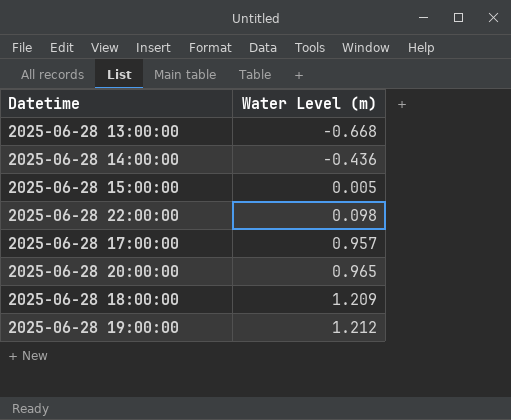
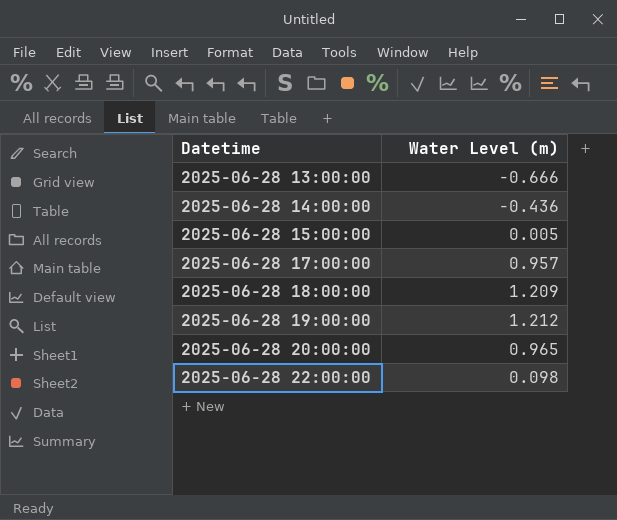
row order: Water Level (m) ascending -> Datetime ascending
2025-06-28 13:00:00 | Water Level (m): -0.668 -> -0.666

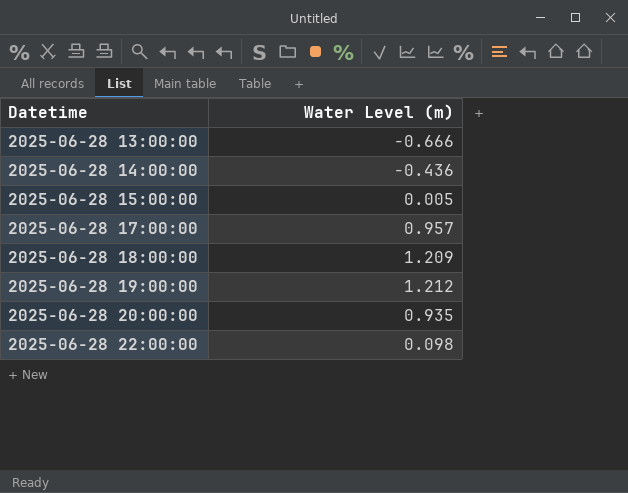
2025-06-28 20:00:00 | Water Level (m): 0.965 -> 0.935

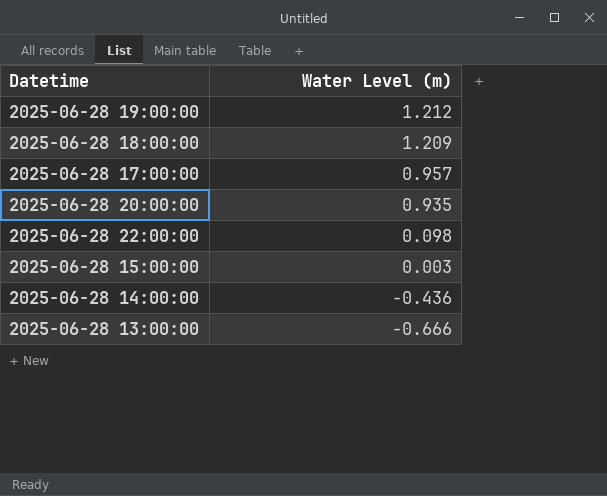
row order: Datetime ascending -> Water Level (m) descending
2025-06-28 15:00:00 | Water Level (m): 0.005 -> 0.003

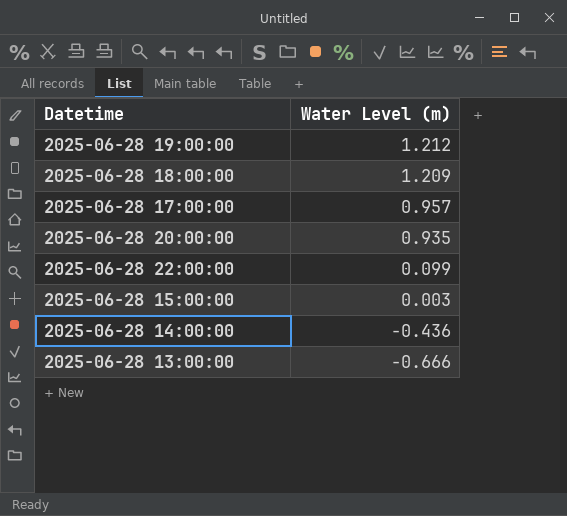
2025-06-28 22:00:00 | Water Level (m): 0.098 -> 0.099

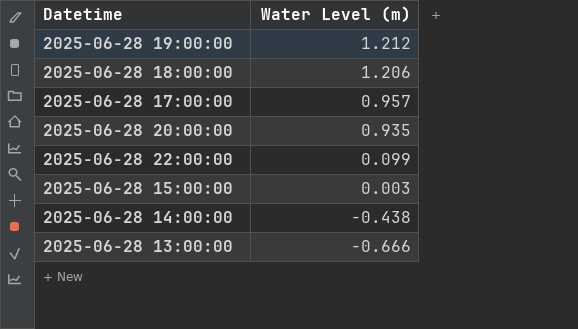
2025-06-28 18:00:00 | Water Level (m): 1.209 -> 1.206
2025-06-28 14:00:00 | Water Level (m): -0.436 -> -0.438

